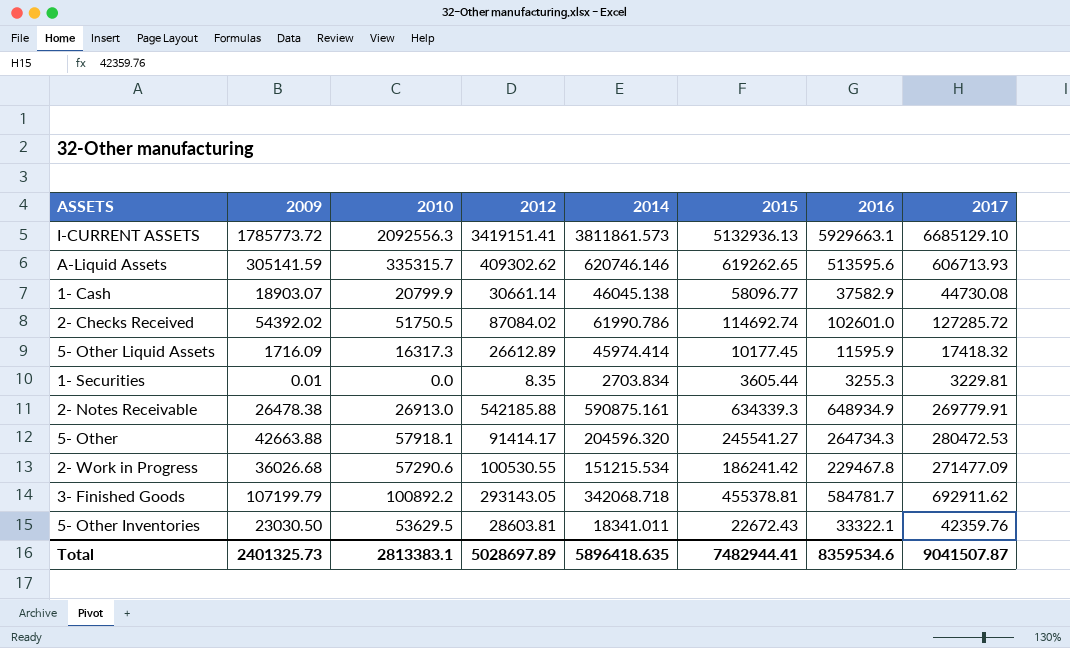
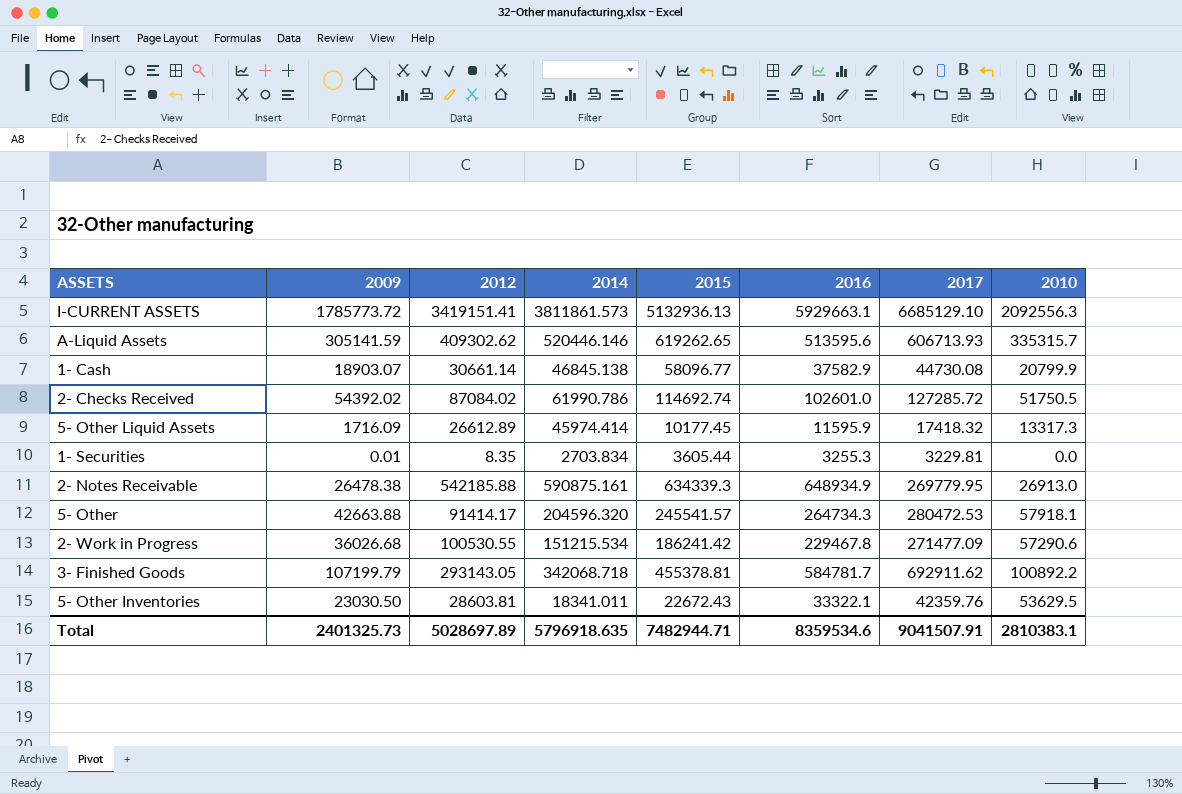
column 2010 | position: 3 -> 8
A-Liquid Assets | 2014: 620746.146 -> 520446.146
1- Cash | 2014: 46045.138 -> 46845.138
5- Other Liquid Assets | 2010: 16317.3 -> 13317.3
2- Notes Receivable | 2017: 269779.91 -> 269779.95
5- Other | 2015: 245541.27 -> 245541.57
Total | 2014: 5896418.635 -> 5796918.635
Total | 2015: 7482944.41 -> 7482944.71
Total | 2017: 9041507.87 -> 9041507.91
Total | 2010: 2813383.1 -> 2810383.1

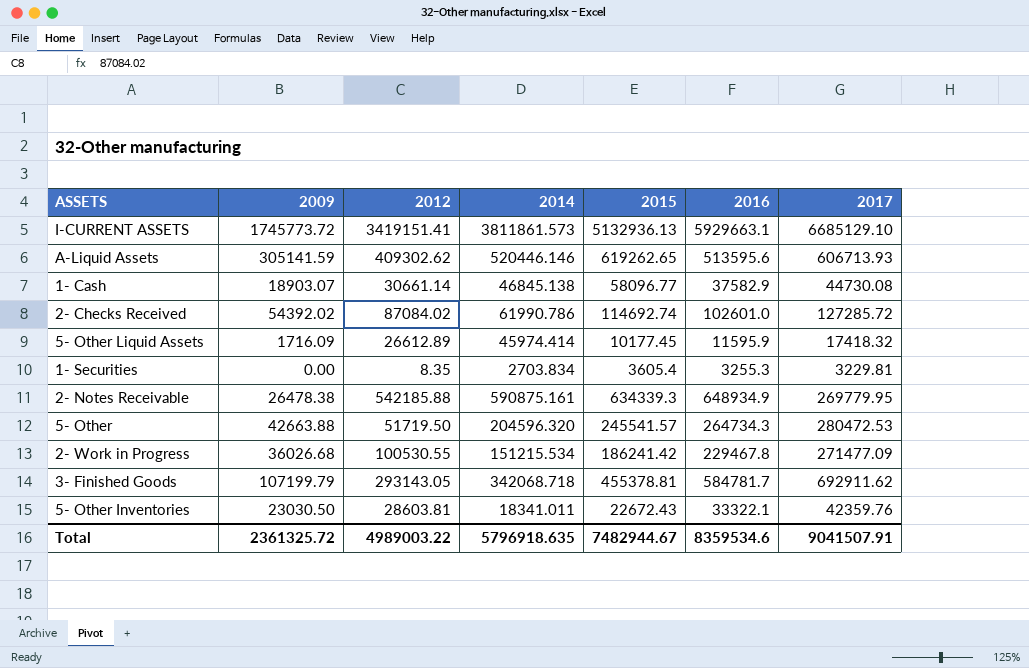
column 2010 | position: 8 -> none
I-CURRENT ASSETS | 2009: 1785773.72 -> 1745773.72
1- Securities | 2009: 0.01 -> 0.00
1- Securities | 2015: 3605.44 -> 3605.4
5- Other | 2012: 91414.17 -> 51719.50
Total | 2009: 2401325.73 -> 2361325.72
Total | 2012: 5028697.89 -> 4989003.22
Total | 2015: 7482944.71 -> 7482944.67

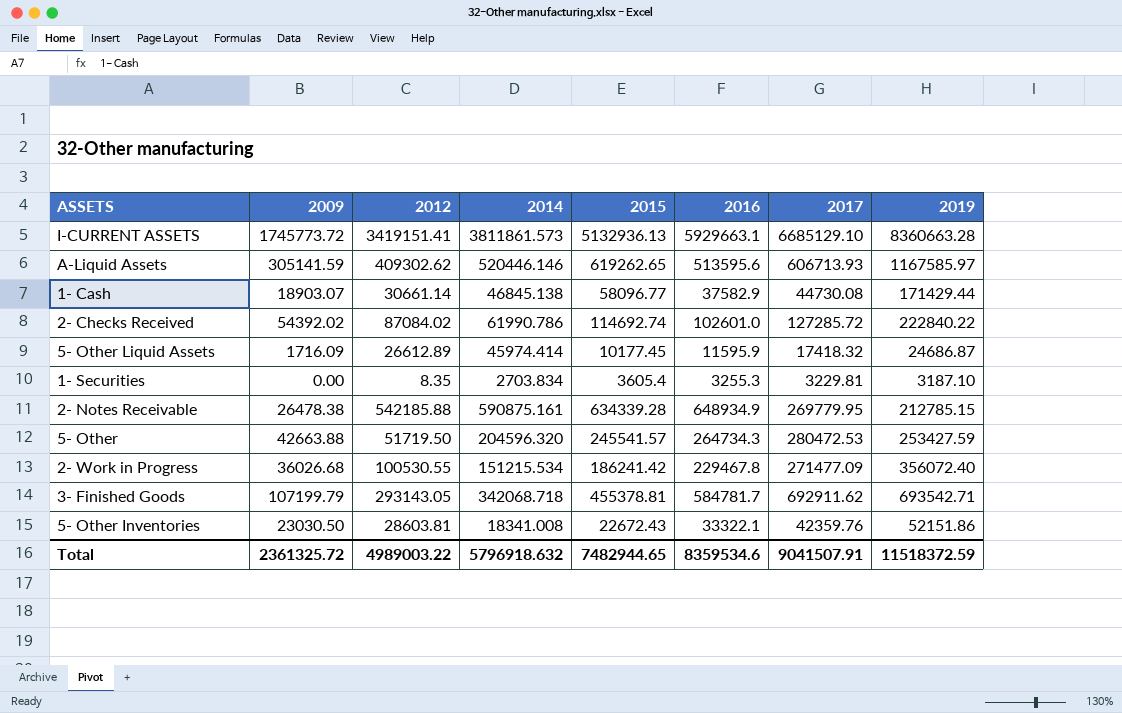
column 2019 | position: none -> 8
2- Notes Receivable | 2015: 634339.3 -> 634339.28
5- Other Inventories | 2014: 18341.011 -> 18341.008
Total | 2014: 5796918.635 -> 5796918.632
Total | 2015: 7482944.67 -> 7482944.65

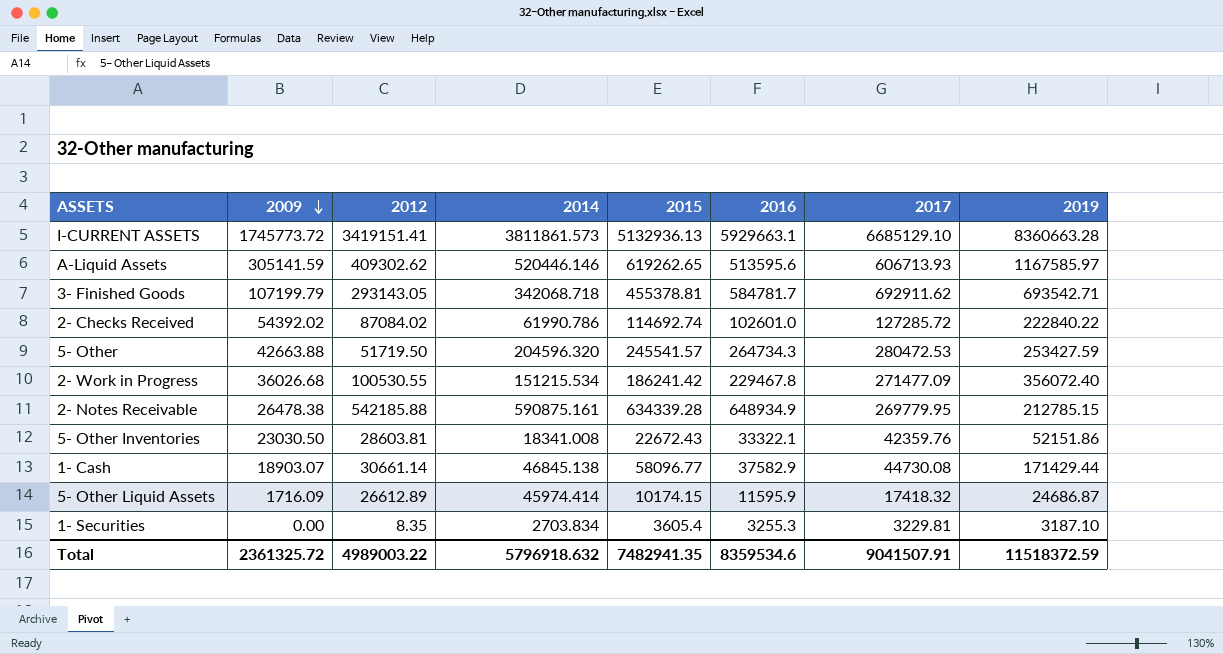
row order: none -> 2009 descending
5- Other Liquid Assets | 2015: 10177.45 -> 10174.15
Total | 2015: 7482944.65 -> 7482941.35

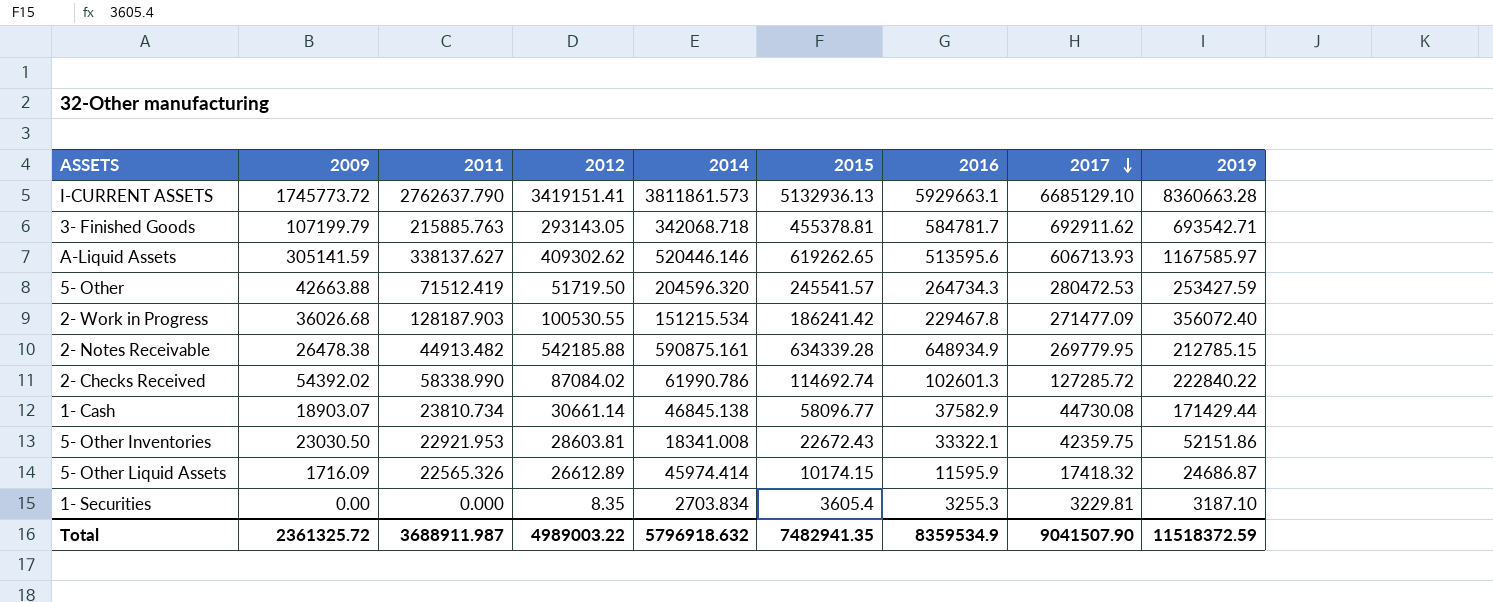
row order: 2009 descending -> 2017 descending
column 2011 | position: none -> 3
2- Checks Received | 2016: 102601.0 -> 102601.3
5- Other Inventories | 2017: 42359.76 -> 42359.75
Total | 2016: 8359534.6 -> 8359534.9
Total | 2017: 9041507.91 -> 9041507.90

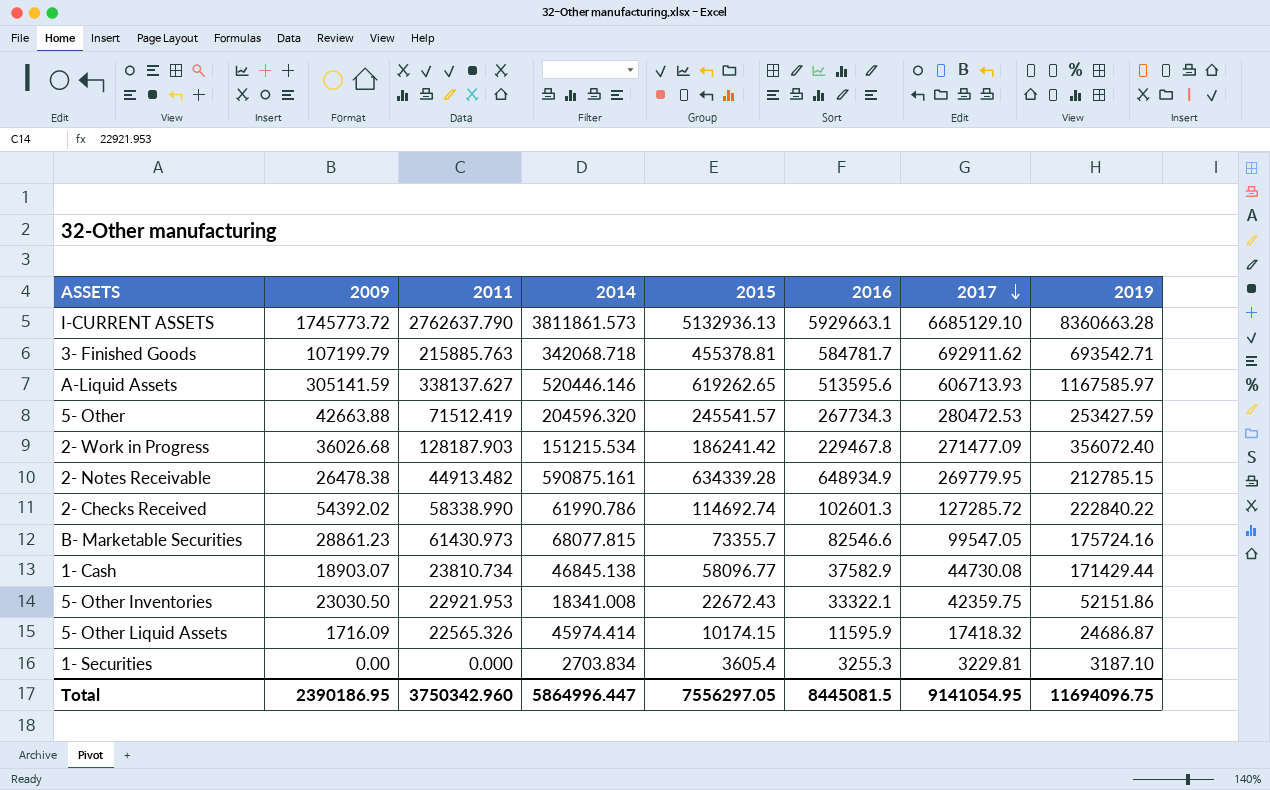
column 2012 | position: 4 -> none
5- Other | 2016: 264734.3 -> 267734.3
row B- Marketable Securities: none -> 28861.23 | 61430.973 | 68077.815 | 73355.7 | 82546.6 | 99547.05 | 175724.16
Total | 2009: 2361325.72 -> 2390186.95
Total | 2011: 3688911.987 -> 3750342.960
Total | 2014: 5796918.632 -> 5864996.447
Total | 2015: 7482941.35 -> 7556297.05
Total | 2016: 8359534.9 -> 8445081.5
Total | 2017: 9041507.90 -> 9141054.95
Total | 2019: 11518372.59 -> 11694096.75

